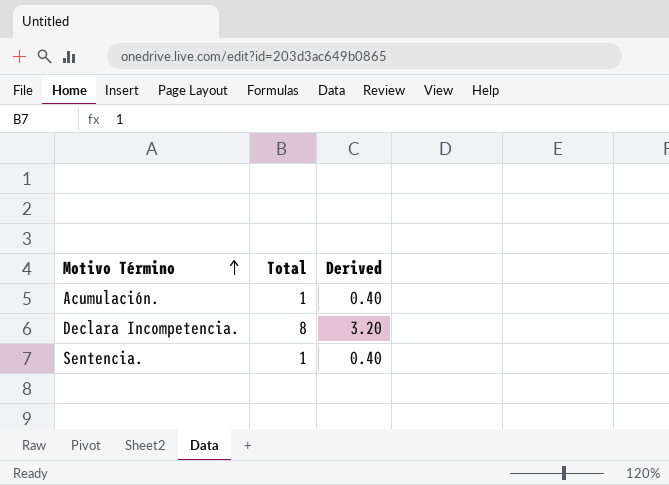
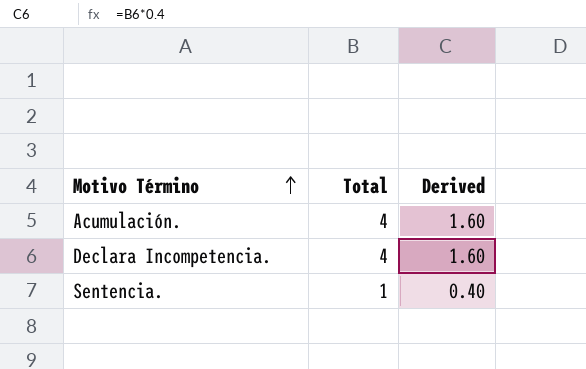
Acumulación. | Total: 1 -> 4
Acumulación. | Derived: 0.40 -> 1.60
Declara Incompetencia. | Total: 8 -> 4
Declara Incompetencia. | Derived: 3.20 -> 1.60

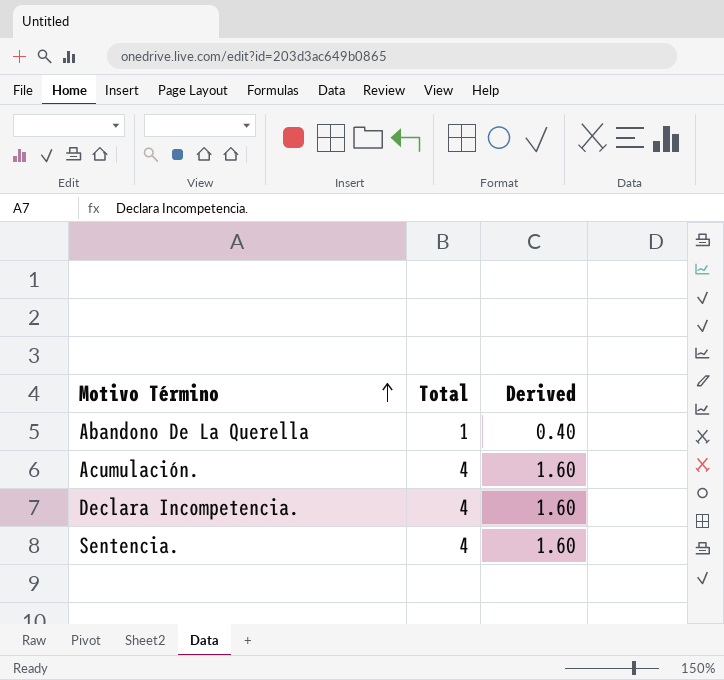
row Abandono De La Querella: none -> 1 | 0.40
Sentencia. | Total: 1 -> 4
Sentencia. | Derived: 0.40 -> 1.60

